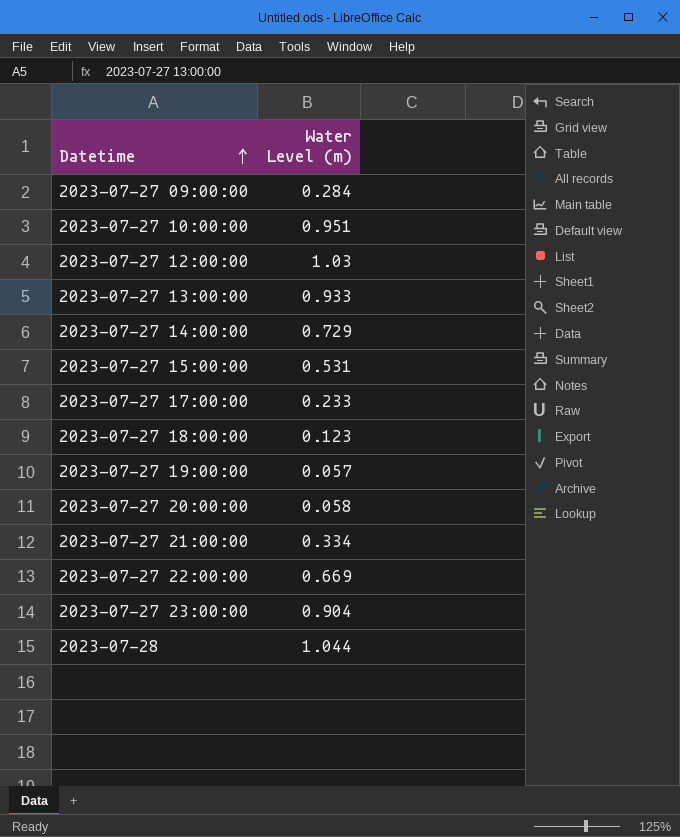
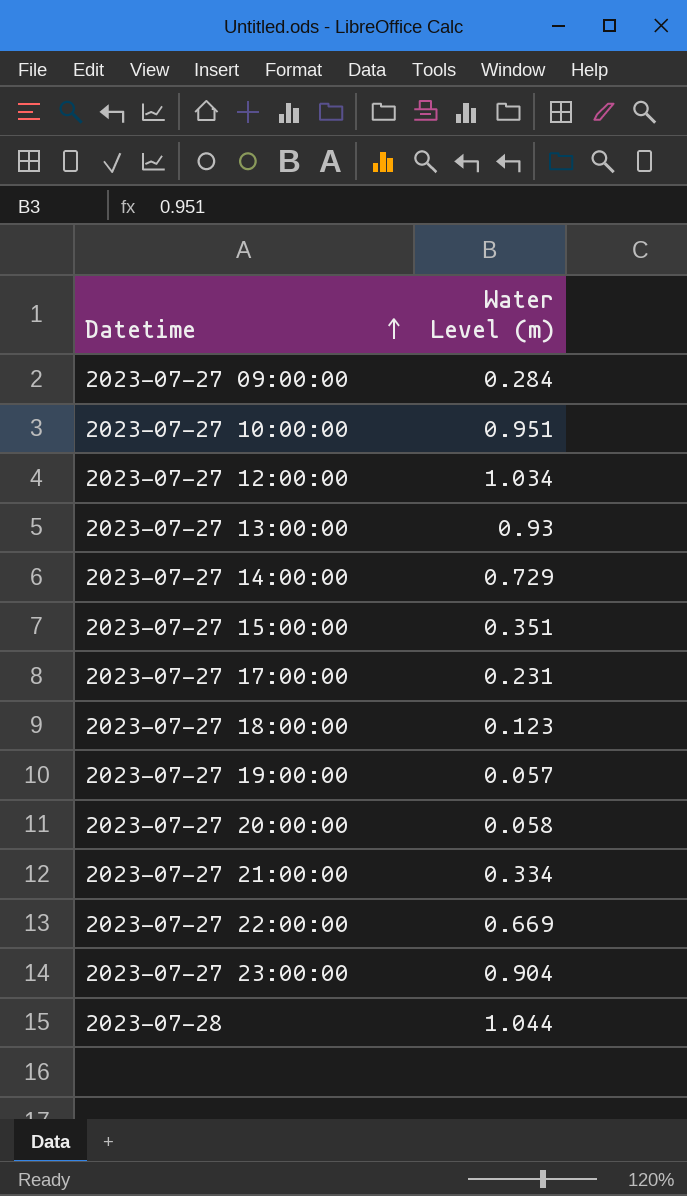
2023-07-27 12:00:00 | Water Level (m): 1.03 -> 1.034
2023-07-27 13:00:00 | Water Level (m): 0.933 -> 0.93
2023-07-27 15:00:00 | Water Level (m): 0.531 -> 0.351
2023-07-27 17:00:00 | Water Level (m): 0.233 -> 0.231

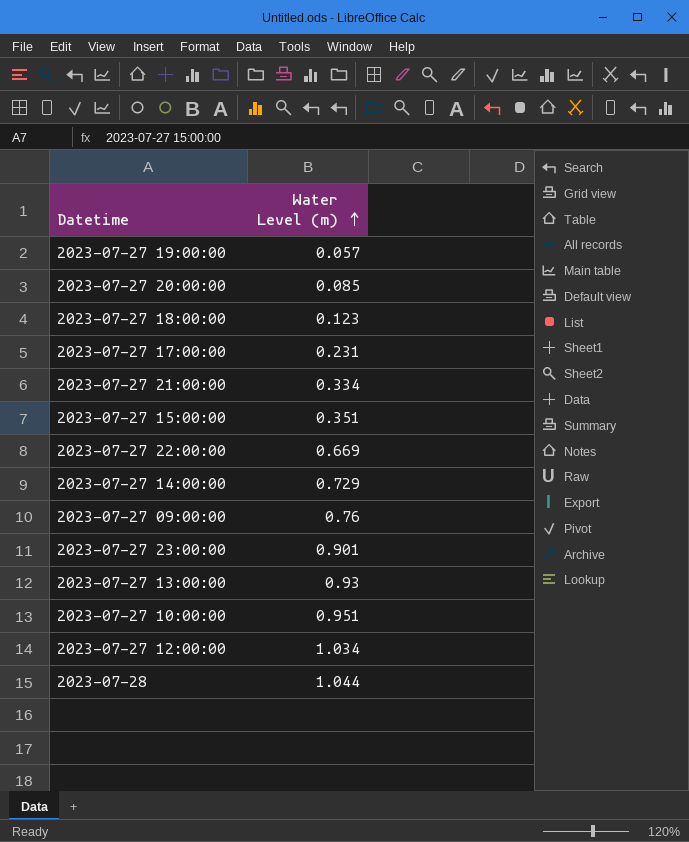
row order: Datetime ascending -> Water Level (m) ascending
2023-07-27 20:00:00 | Water Level (m): 0.058 -> 0.085
2023-07-27 09:00:00 | Water Level (m): 0.284 -> 0.76
2023-07-27 23:00:00 | Water Level (m): 0.904 -> 0.901

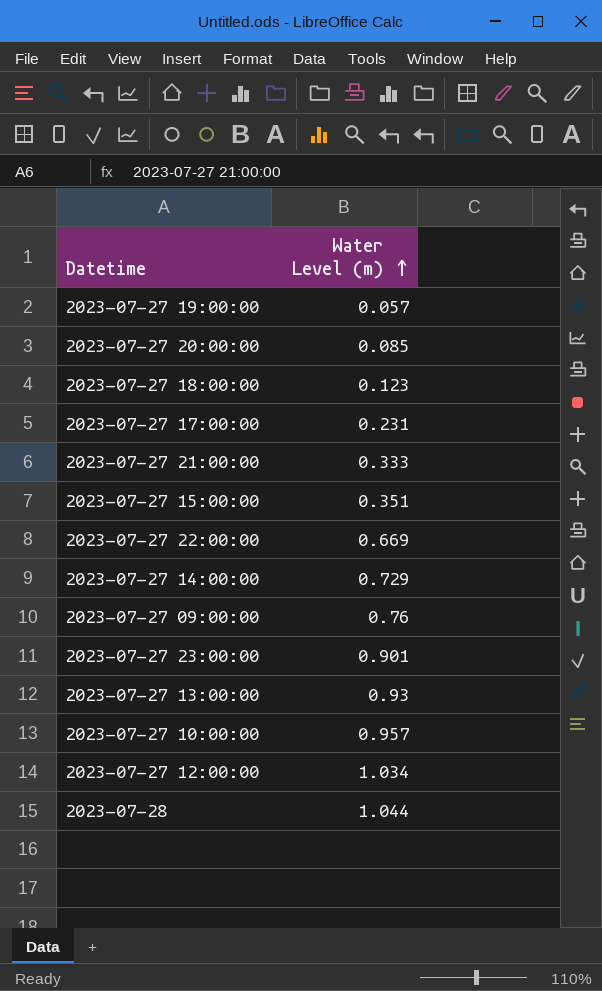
2023-07-27 21:00:00 | Water Level (m): 0.334 -> 0.333
2023-07-27 10:00:00 | Water Level (m): 0.951 -> 0.957

